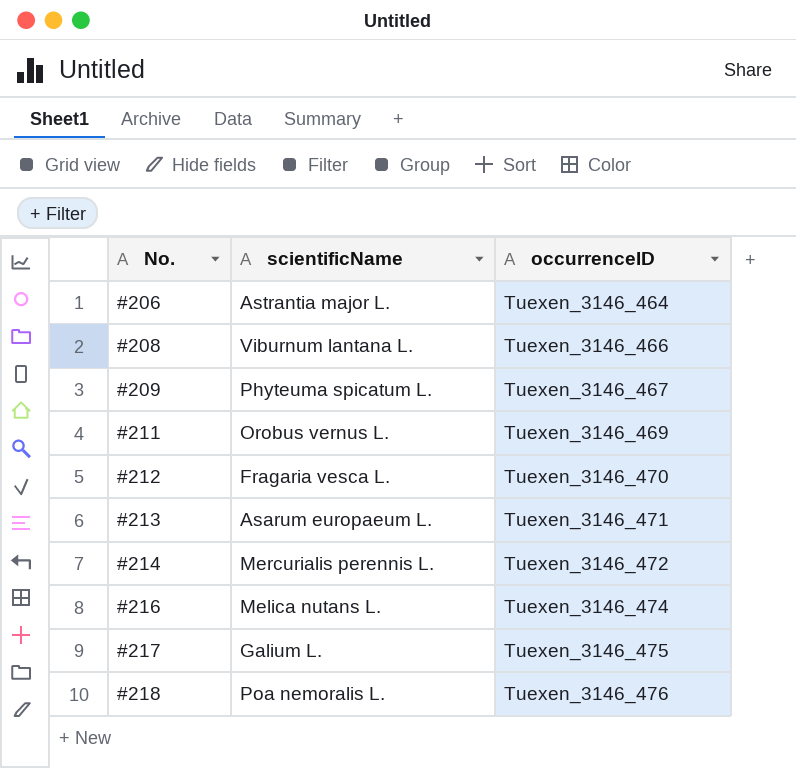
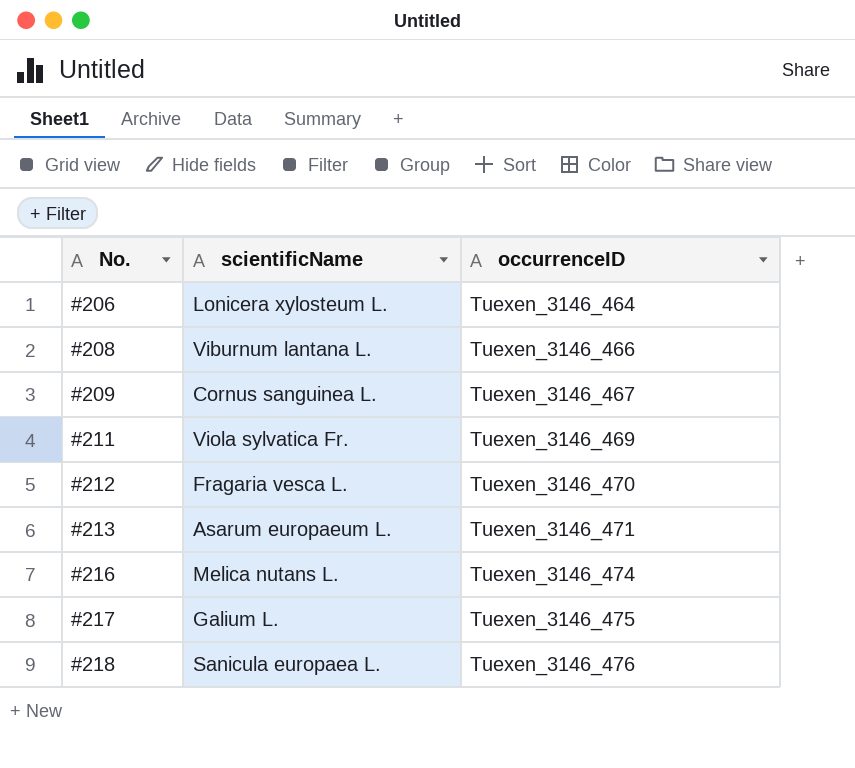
row #214: Mercurialis perennis L. | Tuexen_3146_472 -> none
#206 | scientificName: Astrantia major L. -> Lonicera xylosteum L.
#209 | scientificName: Phyteuma spicatum L. -> Cornus sanguinea L.
#211 | scientificName: Orobus vernus L. -> Viola sylvatica Fr.
#218 | scientificName: Poa nemoralis L. -> Sanicula europaea L.

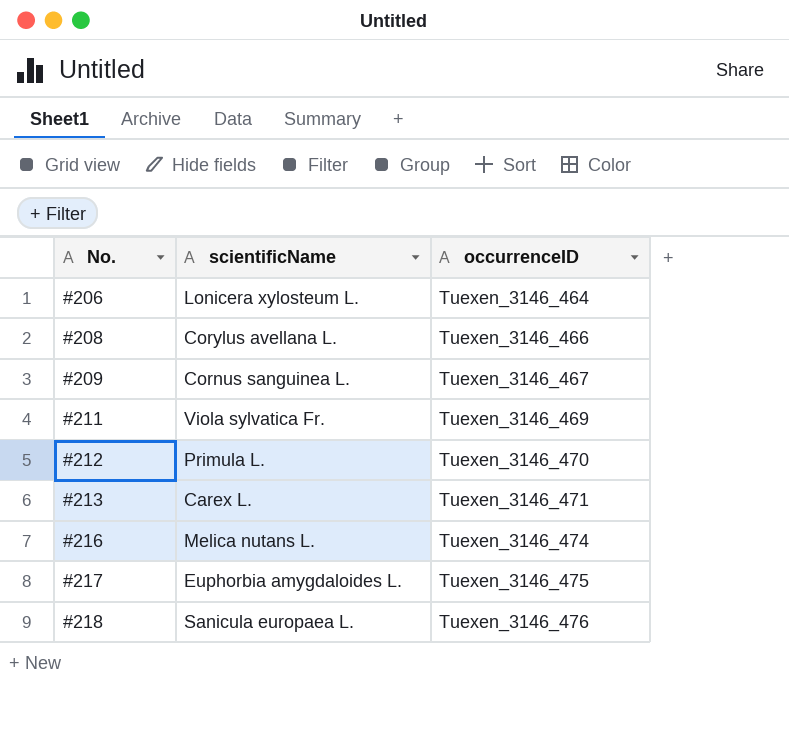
#208 | scientificName: Viburnum lantana L. -> Corylus avellana L.
#212 | scientificName: Fragaria vesca L. -> Primula L.
#213 | scientificName: Asarum europaeum L. -> Carex L.
#217 | scientificName: Galium L. -> Euphorbia amygdaloides L.

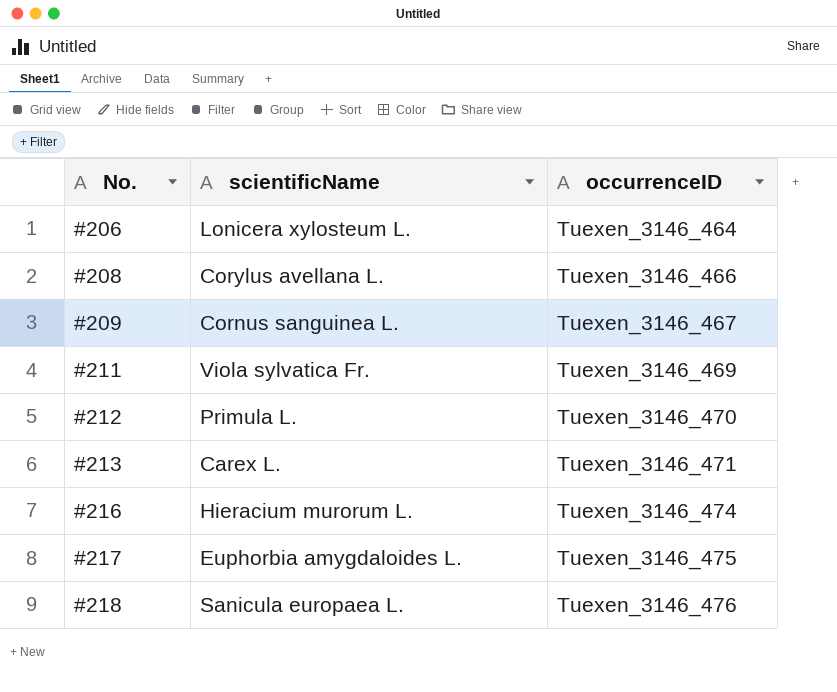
#216 | scientificName: Melica nutans L. -> Hieracium murorum L.

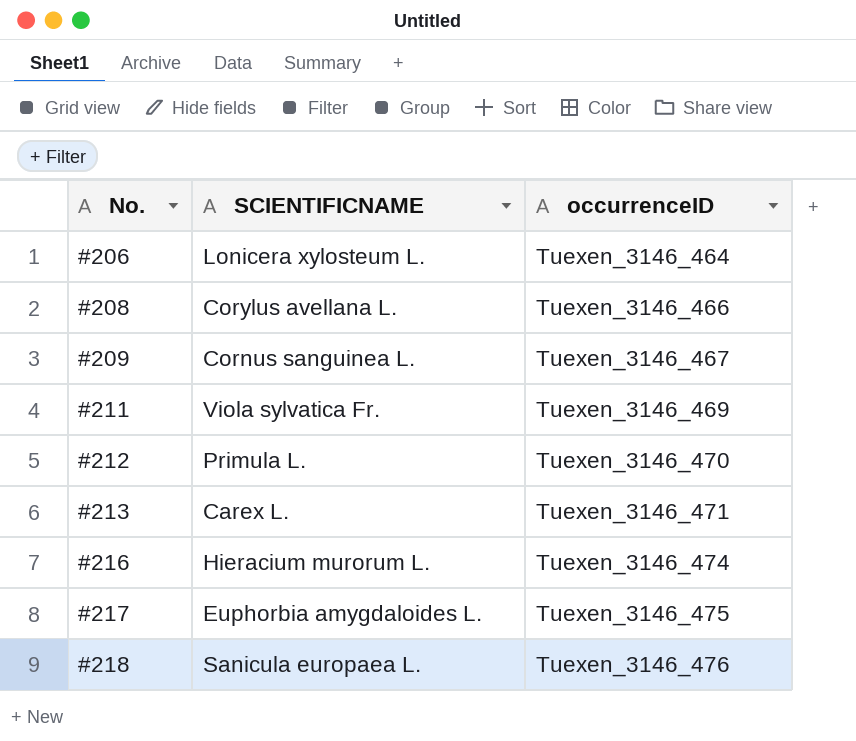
column name: scientificName -> SCIENTIFICNAME

